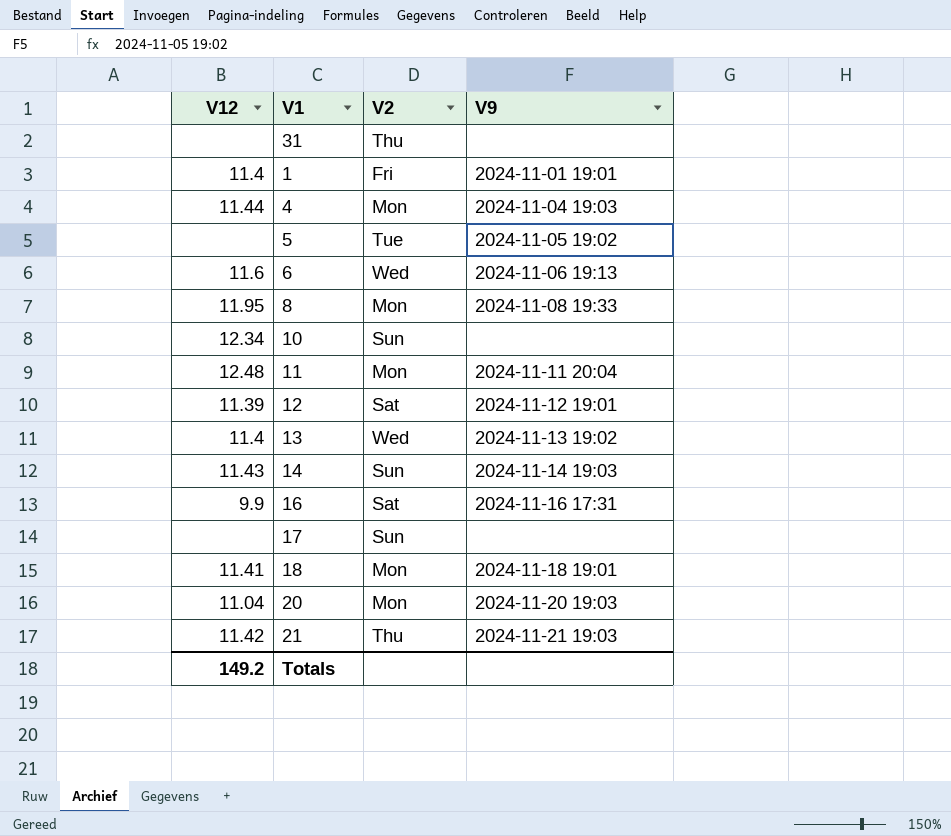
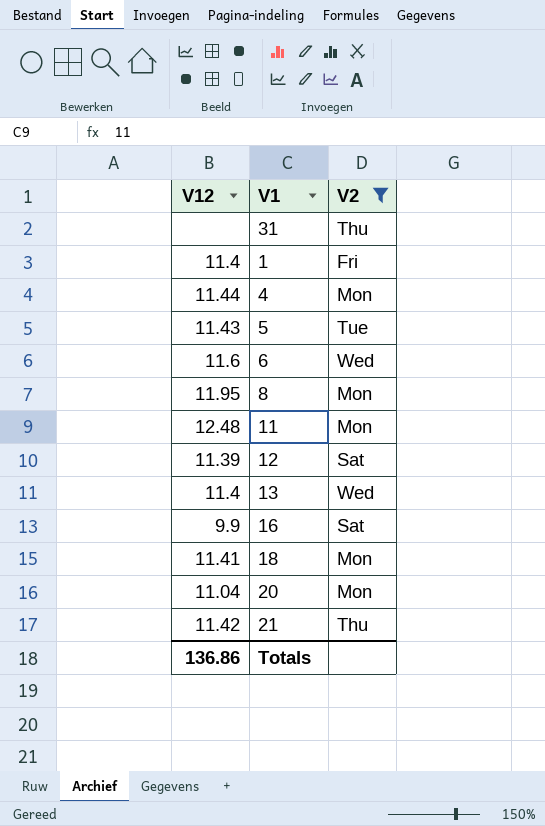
filter: none -> V2 != Sun
column V9 | position: 4 -> none
5 | V12: none -> 11.43
Totals | V12: 149.2 -> 136.86

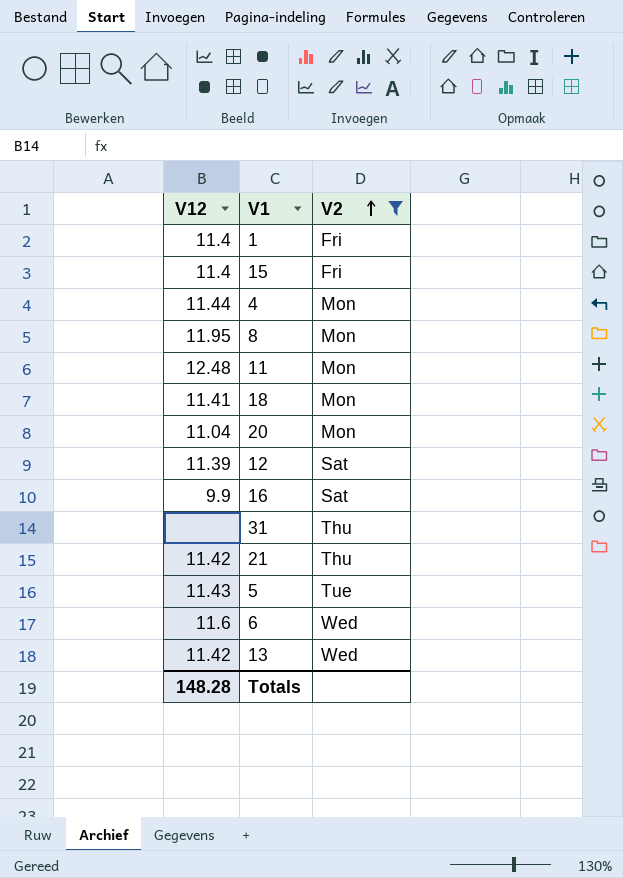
row order: none -> V2 ascending
row 15: none -> 11.4 | Fri
13 | V12: 11.4 -> 11.42
Totals | V12: 136.86 -> 148.28

